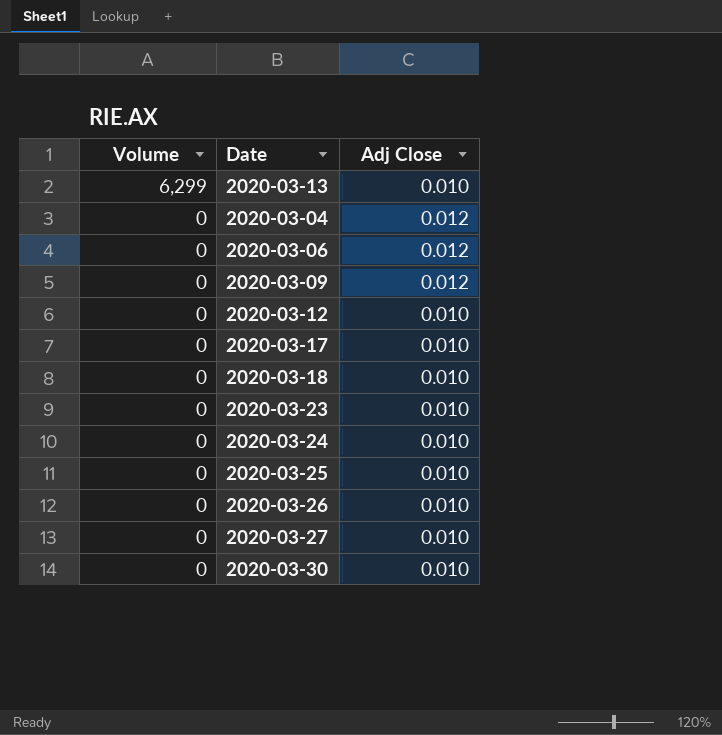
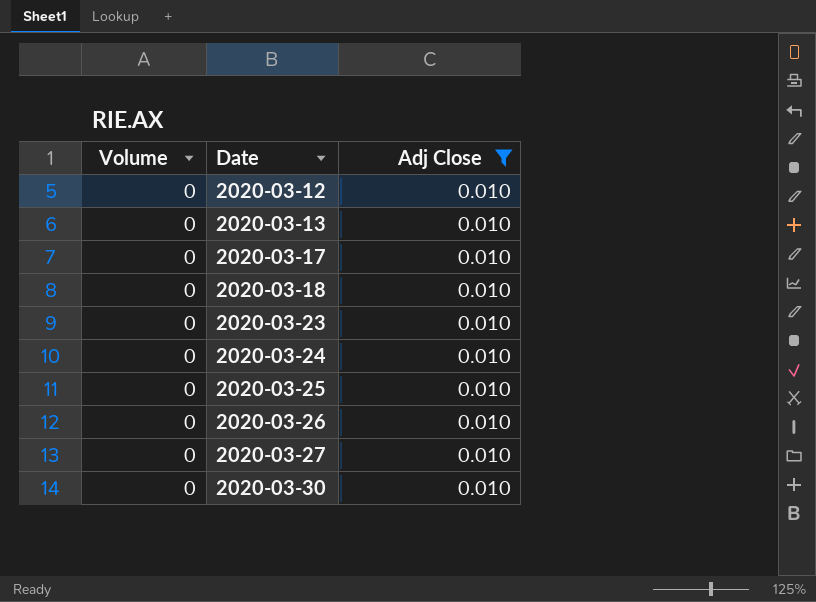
filter: none -> Adj Close = 0.010
row order: Volume descending -> Date ascending
2020-03-13 | Volume: 6,299 -> 0

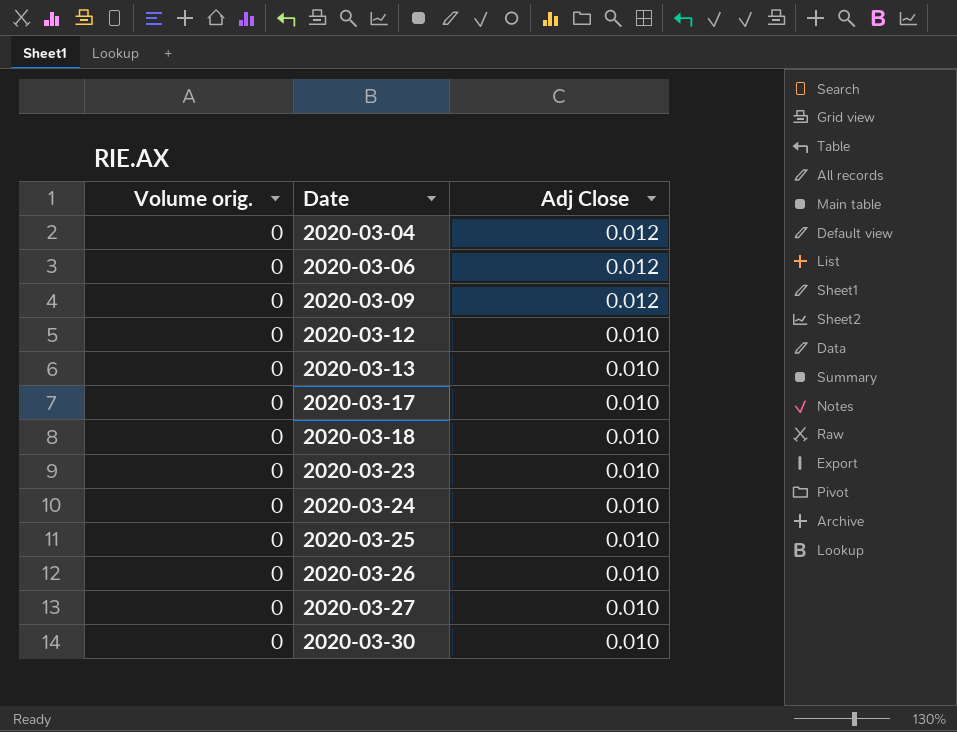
filter: Adj Close = 0.010 -> none
column name: Volume -> Volume orig.

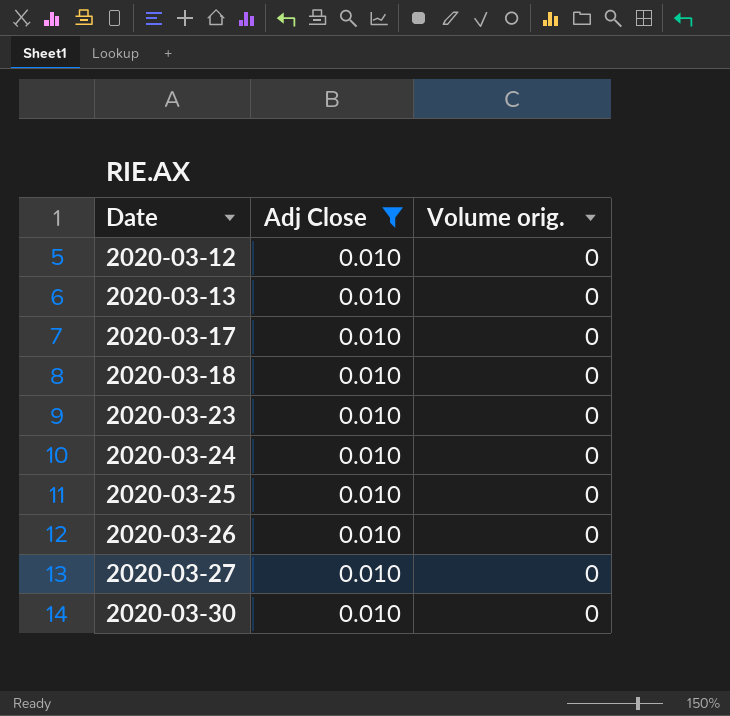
filter: none -> Adj Close = 0.010
column Volume orig. | position: 1 -> 3

